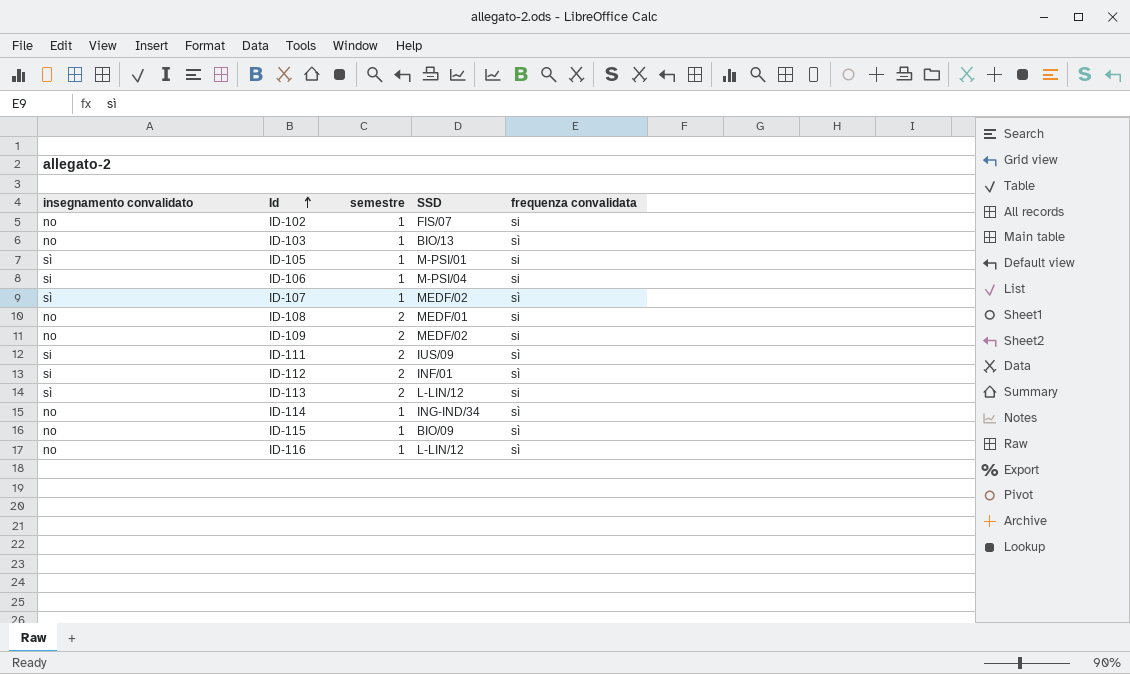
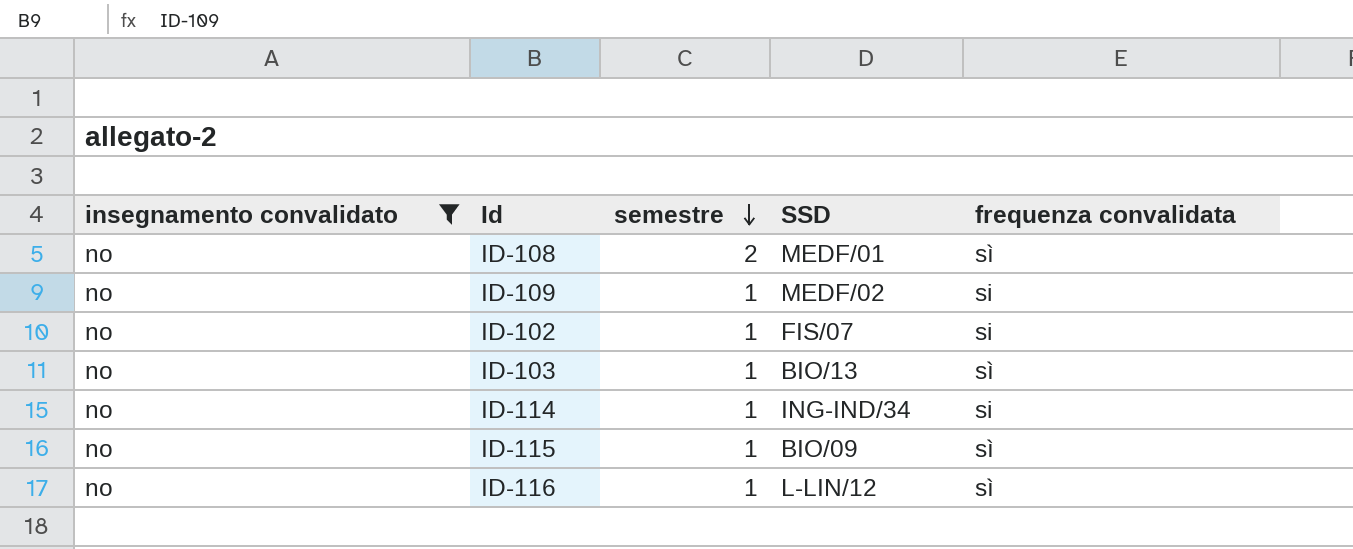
filter: none -> insegnamento convalidato = no
row order: Id ascending -> semestre descending
ID-108 | frequenza convalidata: si -> sì
ID-109 | semestre: 2 -> 1
ID-114 | frequenza convalidata: sì -> si

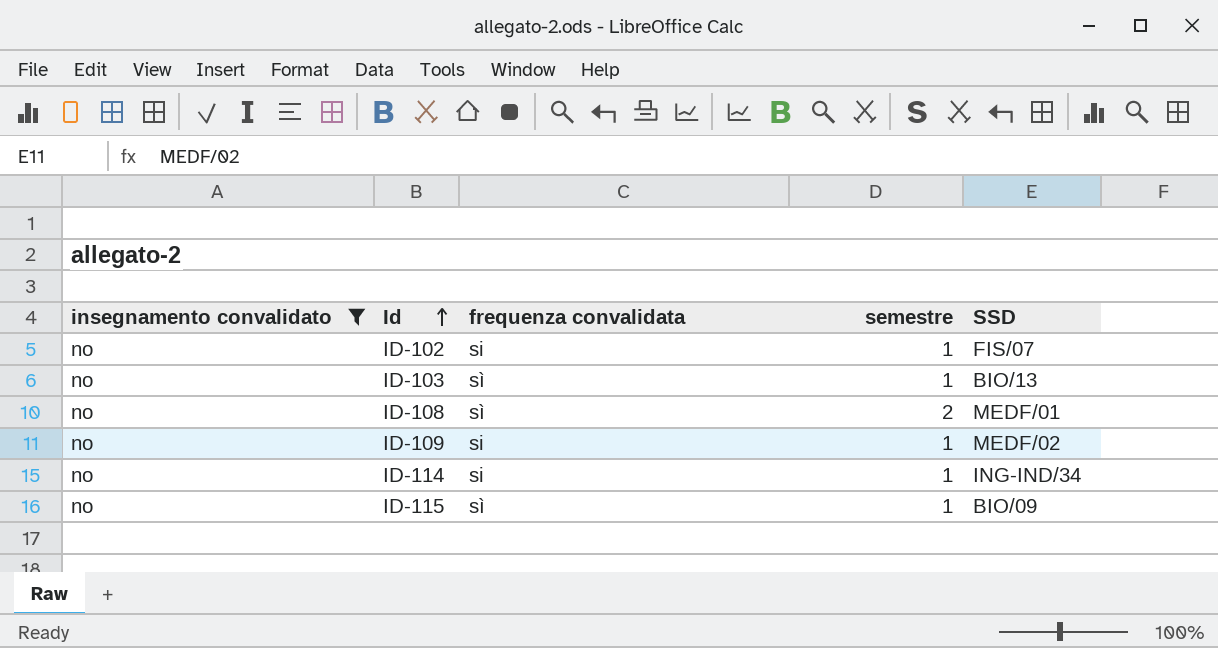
row order: semestre descending -> Id ascending
column frequenza convalidata | position: 5 -> 3
row ID-116: no | 1 | L-LIN/12 | sì -> none

